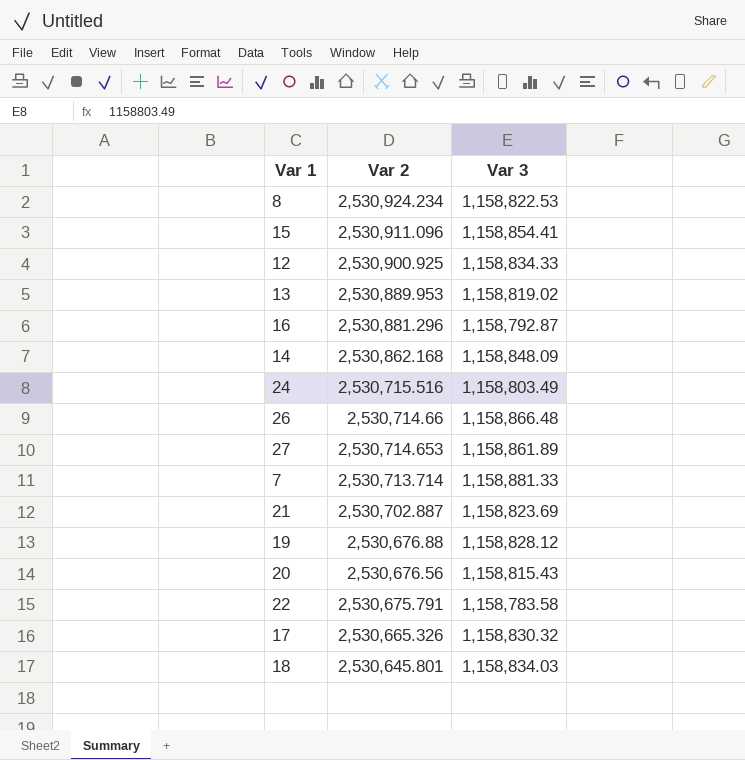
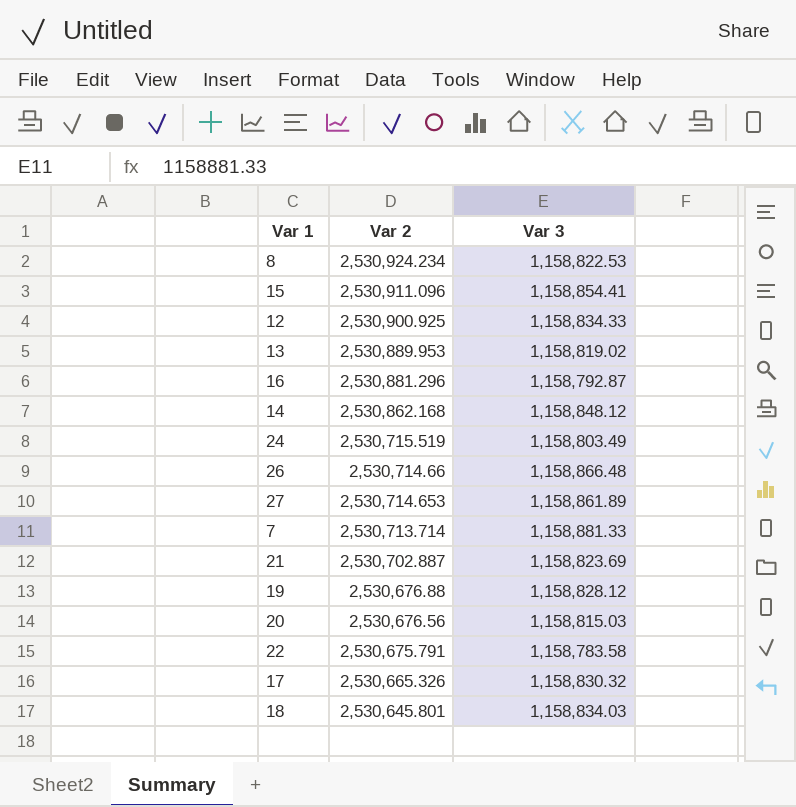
14 | Var 3: 1,158,848.09 -> 1,158,848.12
24 | Var 2: 2,530,715.516 -> 2,530,715.519
20 | Var 3: 1,158,815.43 -> 1,158,815.03

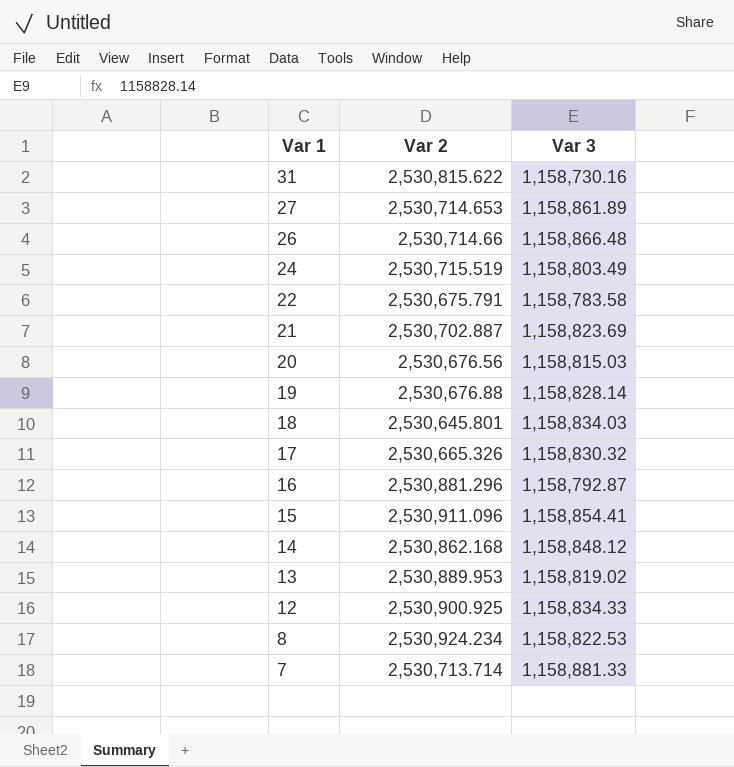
row order: Var 2 descending -> Var 1 descending
row 31: none -> 2,530,815.622 | 1,158,730.16
19 | Var 3: 1,158,828.12 -> 1,158,828.14

